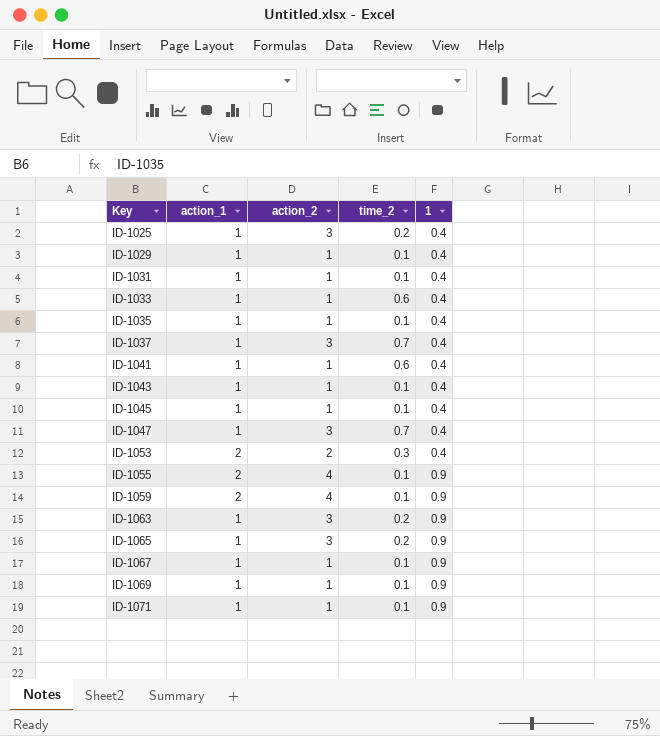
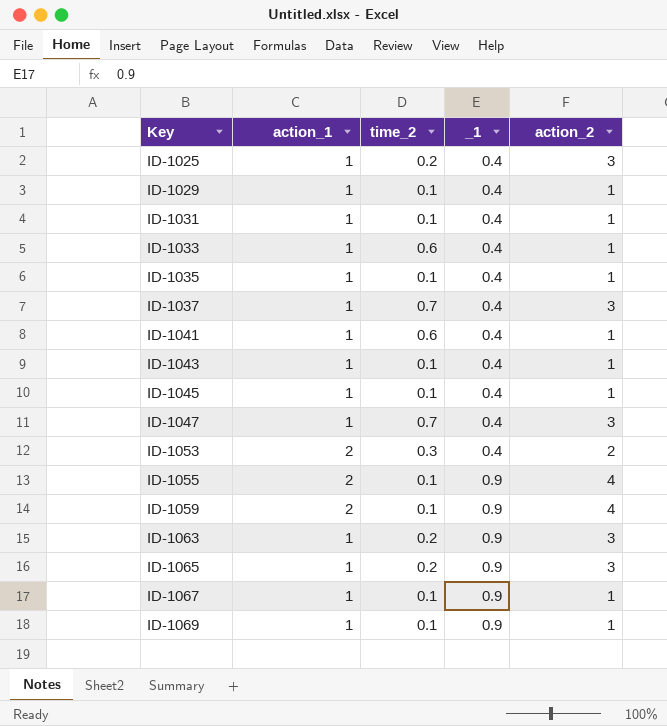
column name: 1 -> _1
column action_2 | position: 3 -> 5
row ID-1071: 1 | 1 | 0.1 | 0.9 -> none

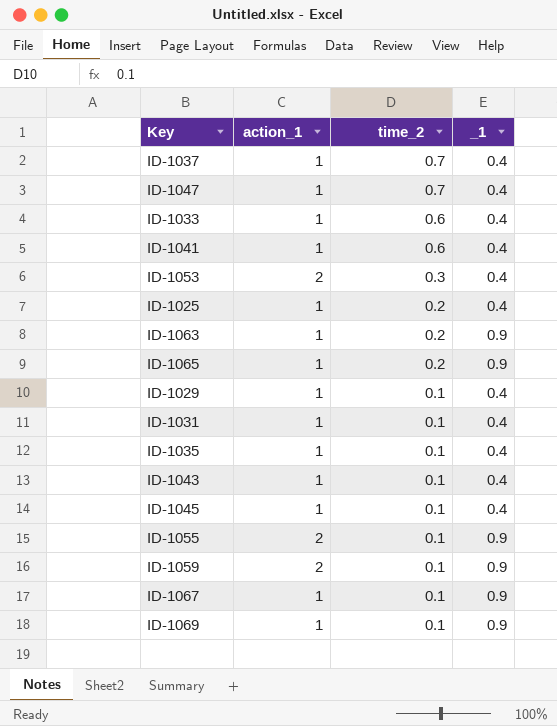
row order: Key ascending -> time_2 descending
column action_2 | position: 5 -> none

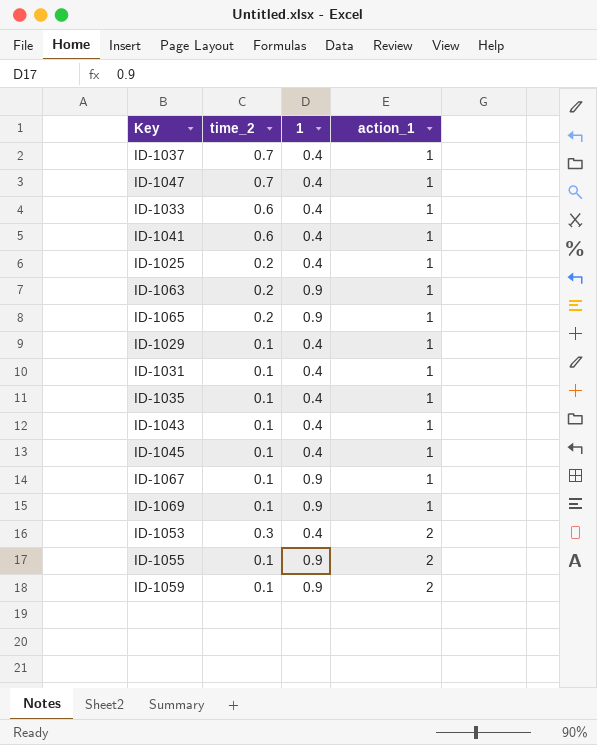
row order: time_2 descending -> action_1 ascending
column name: _1 -> 1
column action_1 | position: 2 -> 4

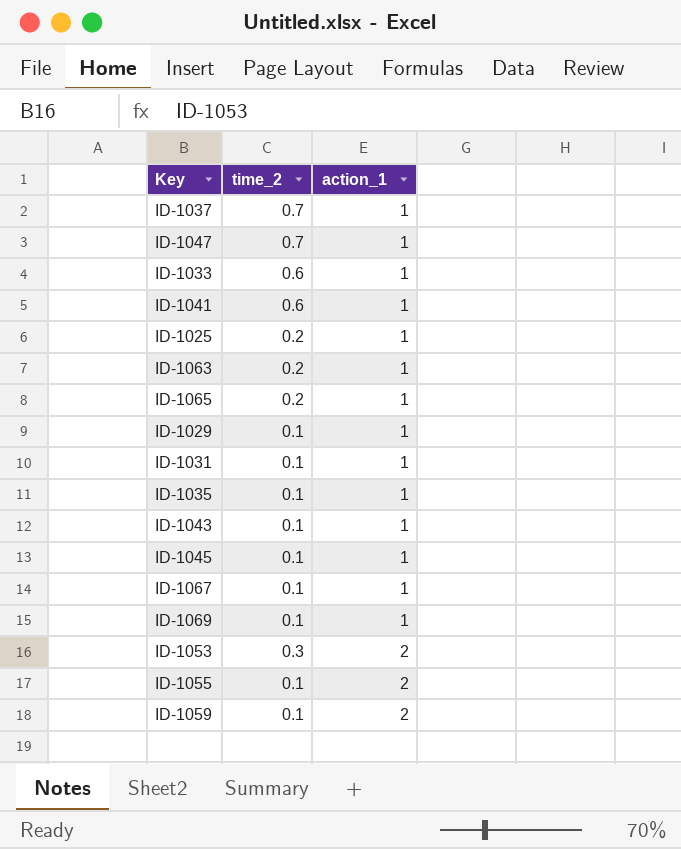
column 1 | position: 3 -> none

